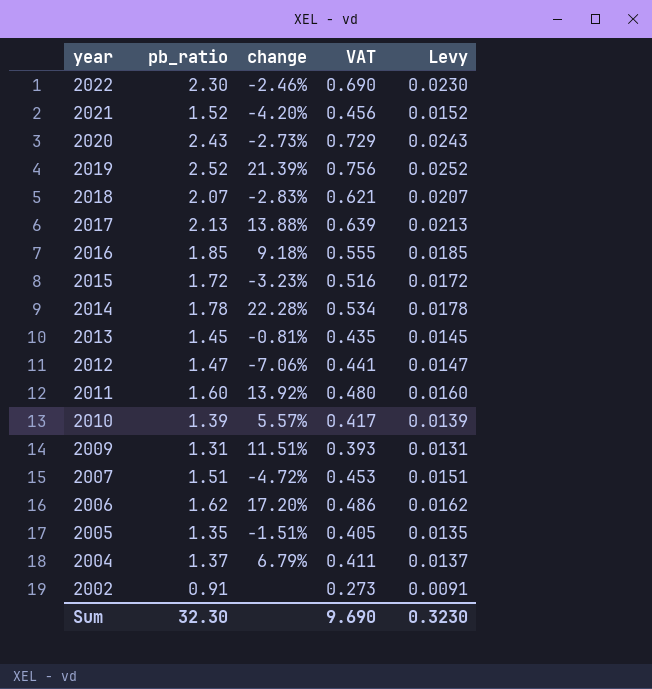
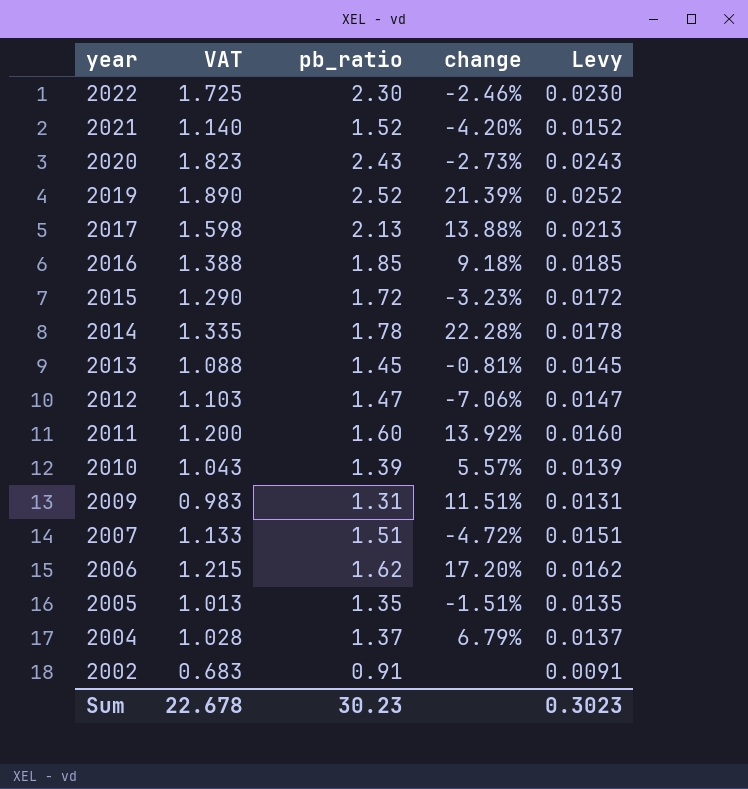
column VAT | formula: [pb_ratio] * 0.3 -> [pb_ratio] * 0.75
column VAT | position: 4 -> 2
row 2018: 2.07 | -2.83% | 0.621 | 0.0207 -> none
Sum | VAT: 9.690 -> 22.678
Sum | pb_ratio: 32.30 -> 30.23
Sum | Levy: 0.3230 -> 0.3023

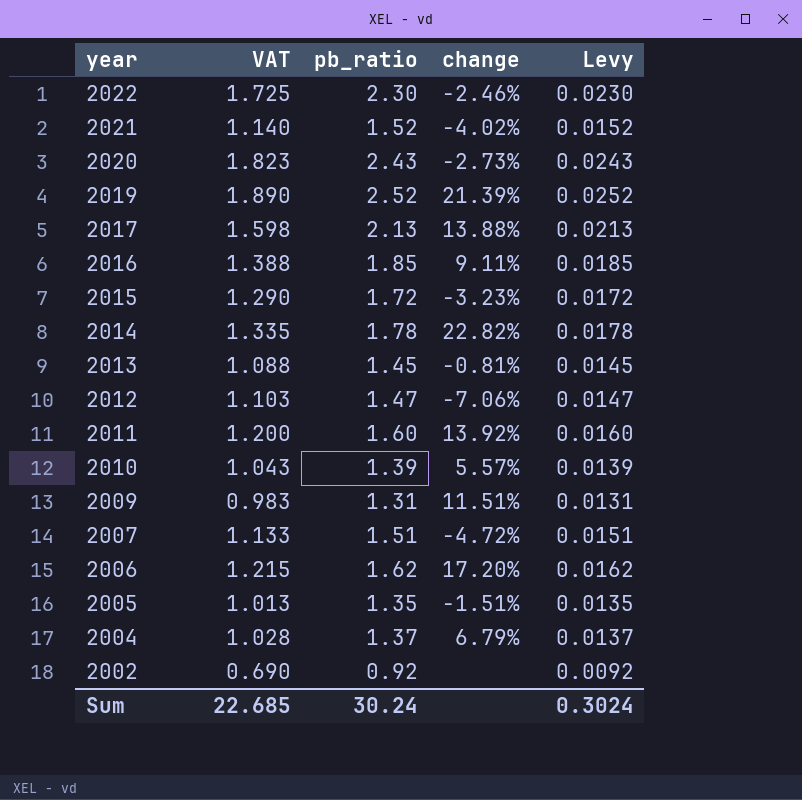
2021 | change: -4.20% -> -4.02%
2016 | change: 9.18% -> 9.11%
2014 | change: 22.28% -> 22.82%
2002 | VAT: 0.683 -> 0.690
2002 | pb_ratio: 0.91 -> 0.92
2002 | Levy: 0.0091 -> 0.0092
Sum | VAT: 22.678 -> 22.685
Sum | pb_ratio: 30.23 -> 30.24
Sum | Levy: 0.3023 -> 0.3024

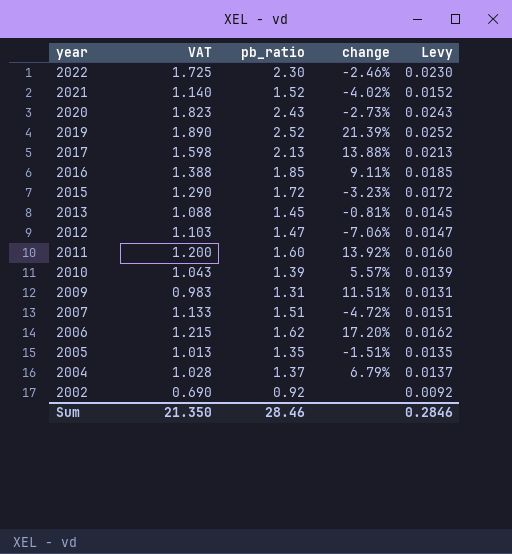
row 2014: 1.335 | 1.78 | 22.82% | 0.0178 -> none
Sum | VAT: 22.685 -> 21.350
Sum | pb_ratio: 30.24 -> 28.46
Sum | Levy: 0.3024 -> 0.2846

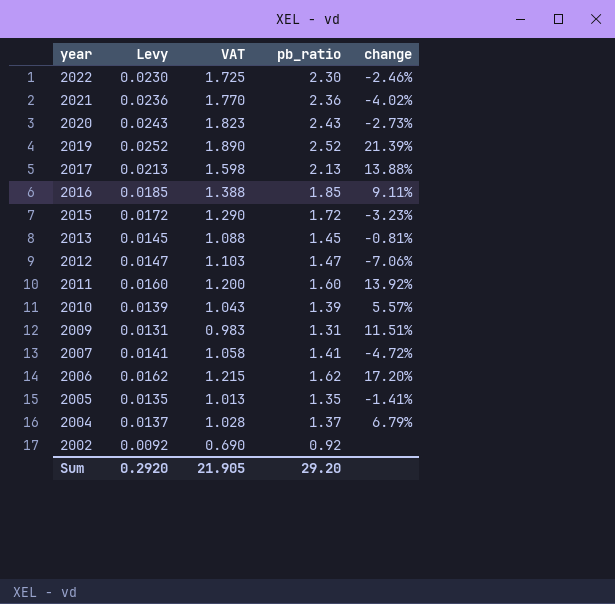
column Levy | position: 5 -> 2
2021 | Levy: 0.0152 -> 0.0236
2021 | VAT: 1.140 -> 1.770
2021 | pb_ratio: 1.52 -> 2.36
2007 | Levy: 0.0151 -> 0.0141
2007 | VAT: 1.133 -> 1.058
2007 | pb_ratio: 1.51 -> 1.41
2005 | change: -1.51% -> -1.41%
Sum | Levy: 0.2846 -> 0.2920
Sum | VAT: 21.350 -> 21.905
Sum | pb_ratio: 28.46 -> 29.20

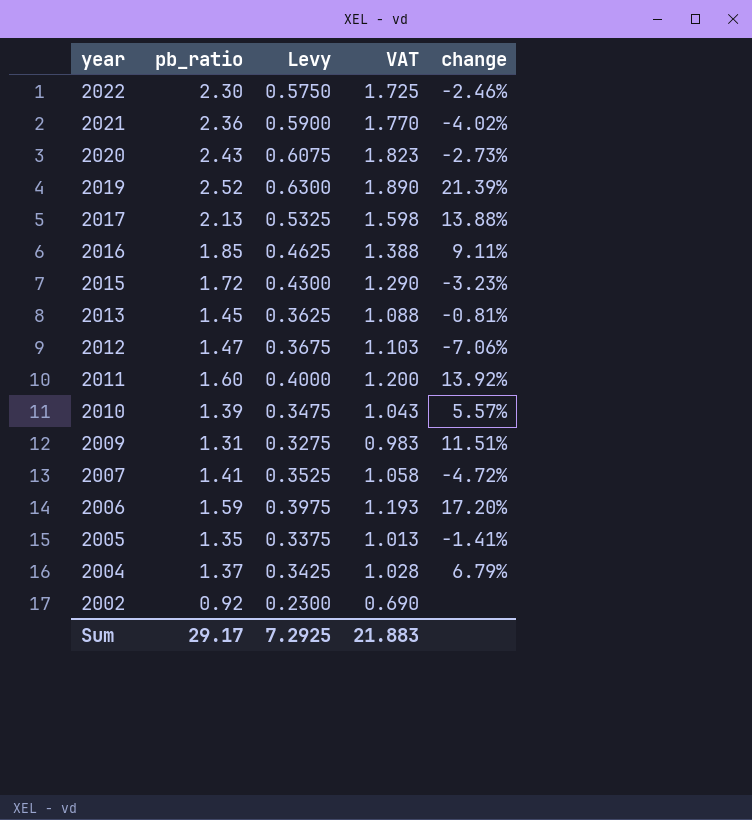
column pb_ratio | position: 4 -> 2
column Levy | formula: [pb_ratio] * 0.01 -> [pb_ratio] * 0.25
2006 | pb_ratio: 1.62 -> 1.59
2006 | VAT: 1.215 -> 1.193
Sum | pb_ratio: 29.20 -> 29.17
Sum | Levy: 0.2920 -> 7.2925
Sum | VAT: 21.905 -> 21.883

